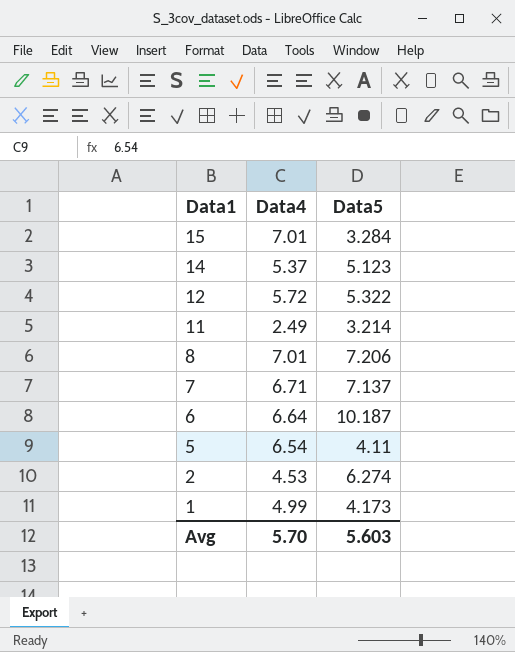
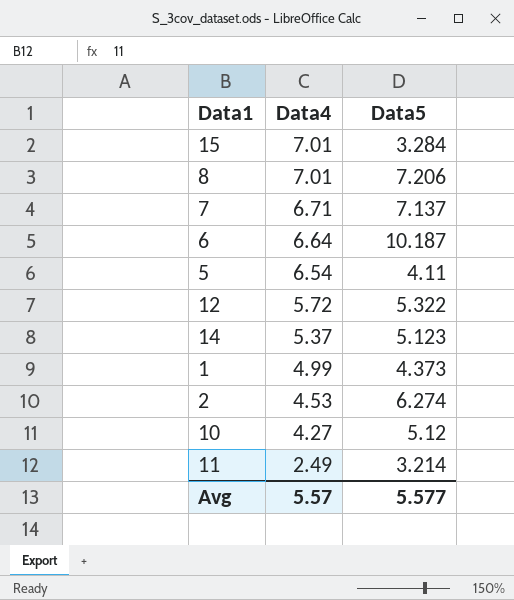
row order: Data1 descending -> Data4 descending
1 | Data5: 4.173 -> 4.373
row 10: none -> 4.27 | 5.12
Avg | Data4: 5.70 -> 5.57
Avg | Data5: 5.603 -> 5.577

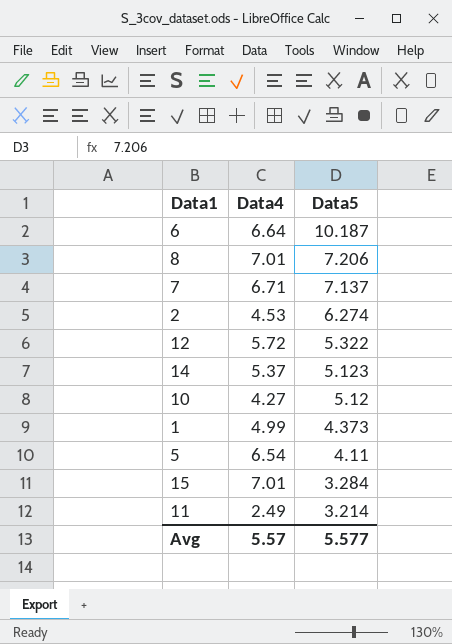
row order: Data4 descending -> Data5 descending

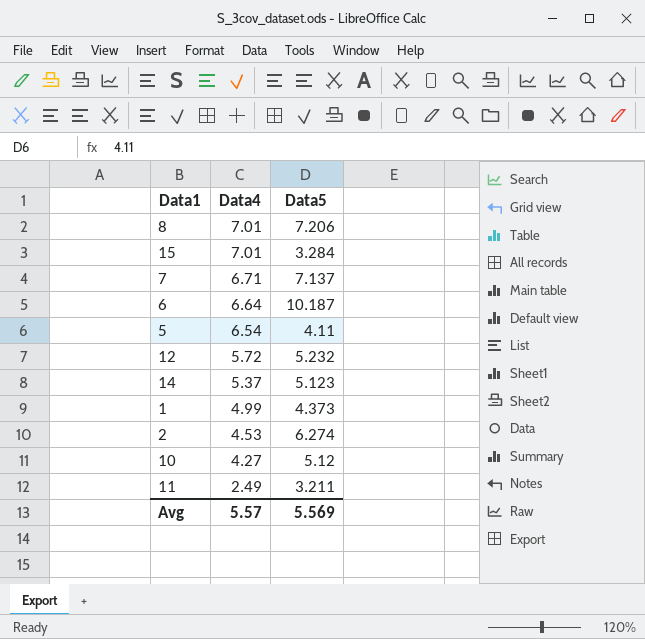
row order: Data5 descending -> Data4 descending
12 | Data5: 5.322 -> 5.232
11 | Data5: 3.214 -> 3.211
Avg | Data5: 5.577 -> 5.569

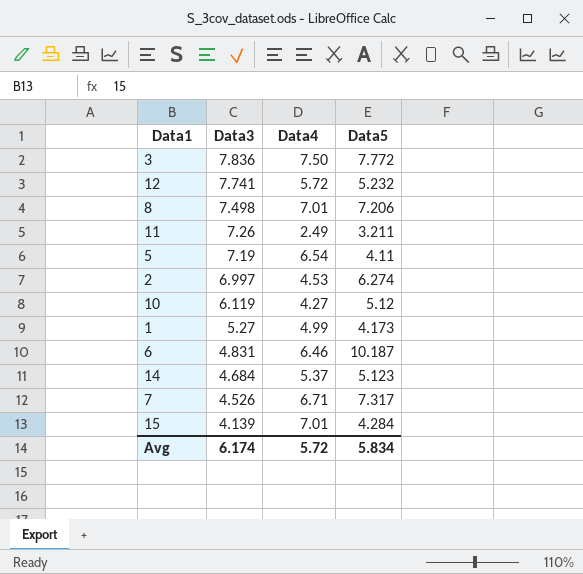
row order: Data4 descending -> Data3 descending
column Data3 | position: none -> 2
row 3: none -> 7.836 | 7.50 | 7.772
1 | Data5: 4.373 -> 4.173
6 | Data4: 6.64 -> 6.46
7 | Data5: 7.137 -> 7.317
15 | Data5: 3.284 -> 4.284
Avg | Data4: 5.57 -> 5.72
Avg | Data5: 5.569 -> 5.834

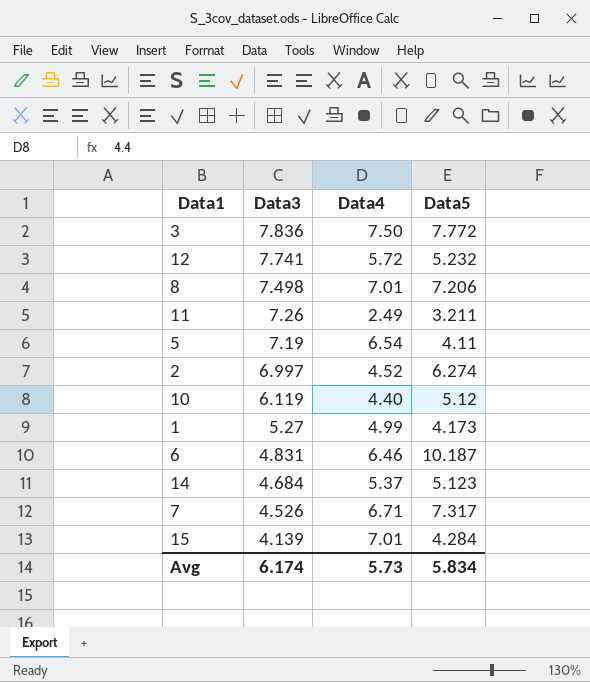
2 | Data4: 4.53 -> 4.52
10 | Data4: 4.27 -> 4.40
Avg | Data4: 5.72 -> 5.73

